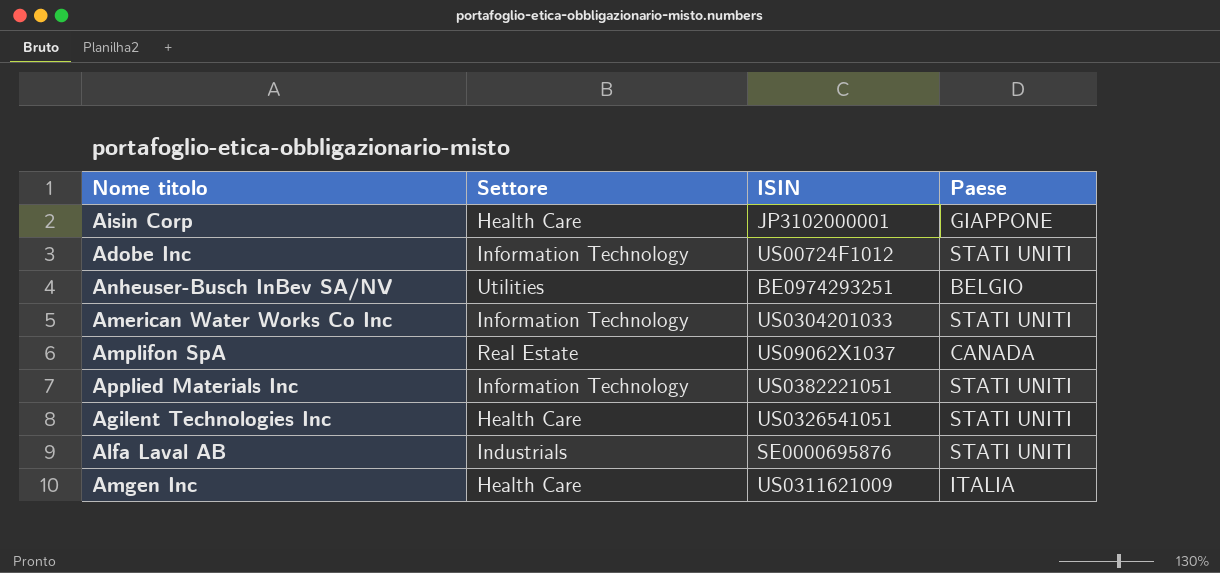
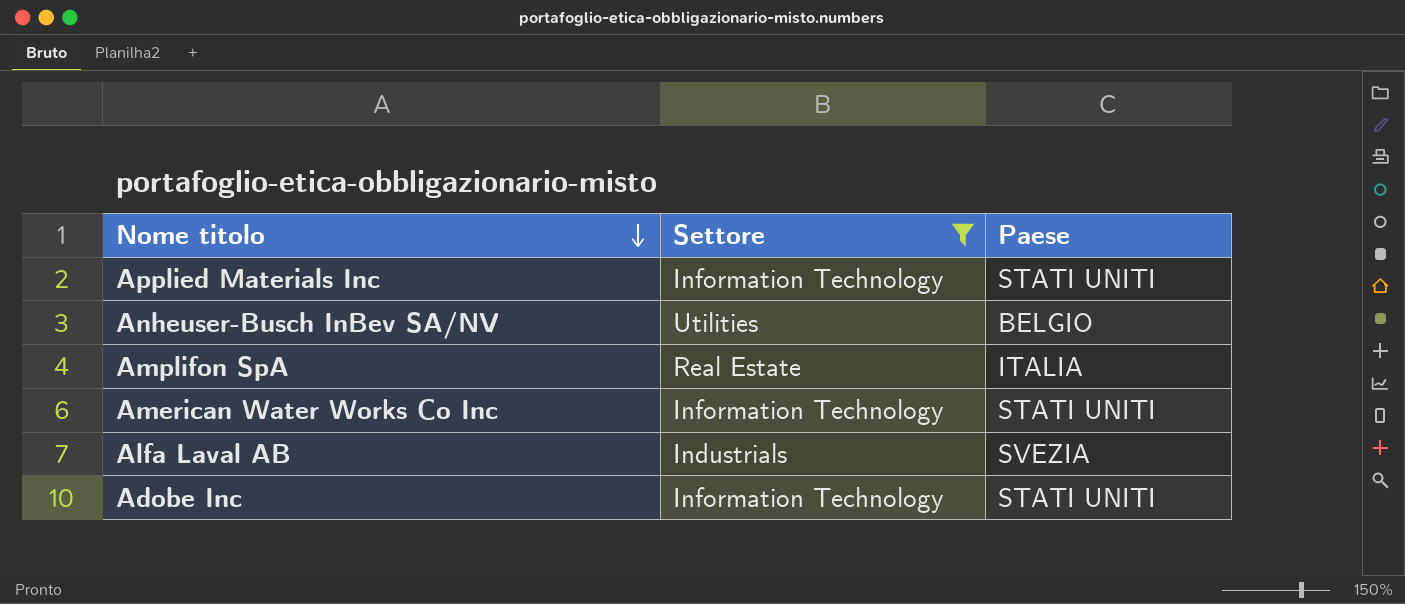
filter: none -> Settore != Health Care
row order: none -> Nome titolo descending
column ISIN | position: 3 -> none
Amplifon SpA | Paese: CANADA -> ITALIA
Alfa Laval AB | Paese: STATI UNITI -> SVEZIA

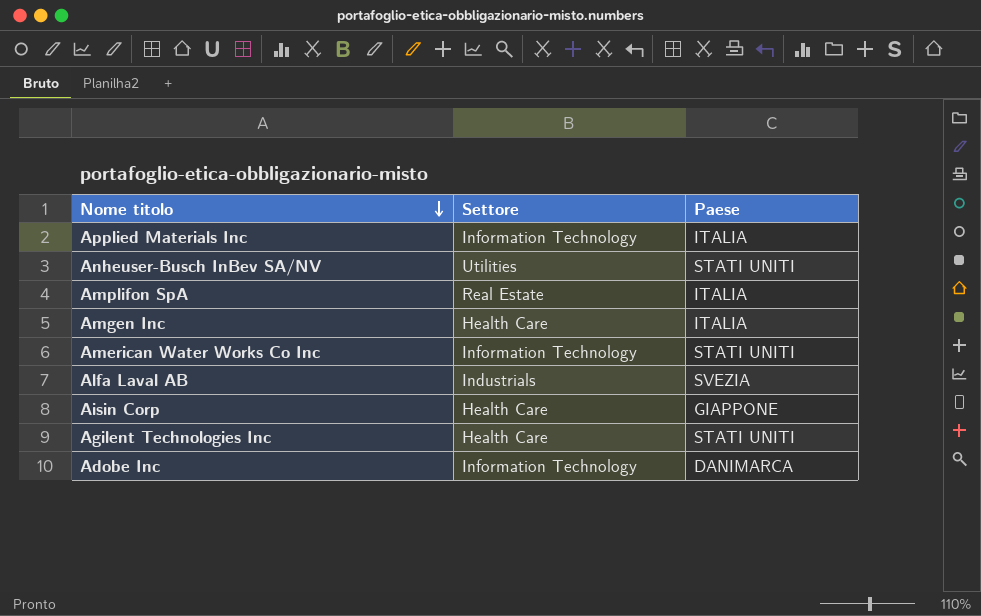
filter: Settore != Health Care -> none
Applied Materials Inc | Paese: STATI UNITI -> ITALIA
Anheuser-Busch InBev SA/NV | Paese: BELGIO -> STATI UNITI
Adobe Inc | Paese: STATI UNITI -> DANIMARCA

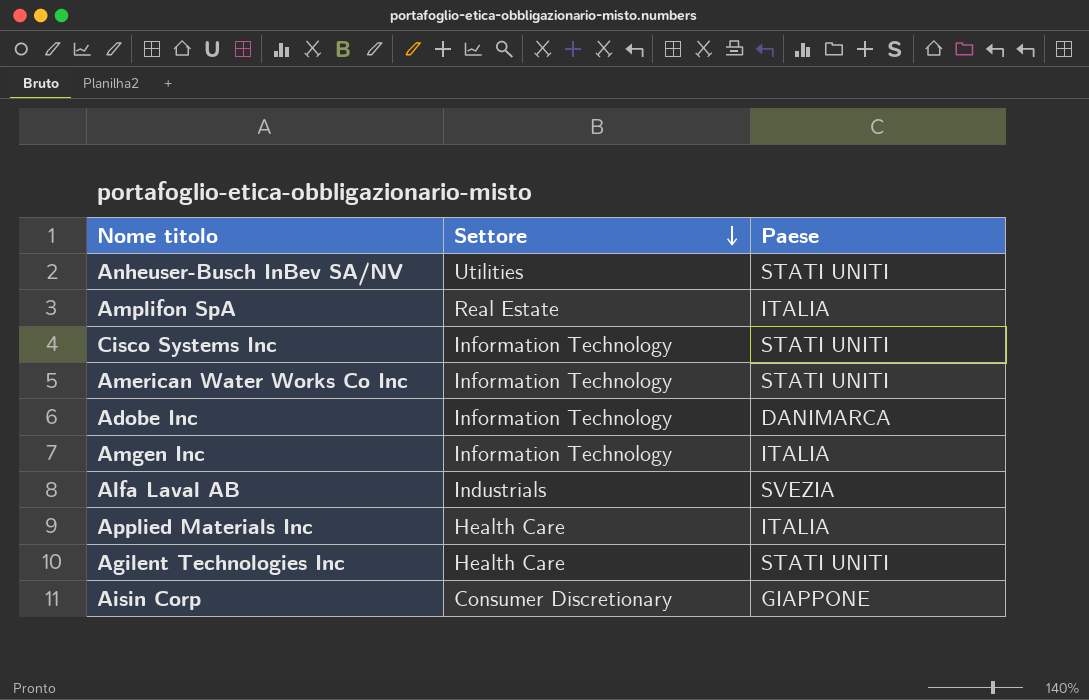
row order: Nome titolo descending -> Settore descending
row Cisco Systems Inc: none -> Information Technology | STATI UNITI
Amgen Inc | Settore: Health Care -> Information Technology
Applied Materials Inc | Settore: Information Technology -> Health Care
Aisin Corp | Settore: Health Care -> Consumer Discretionary

